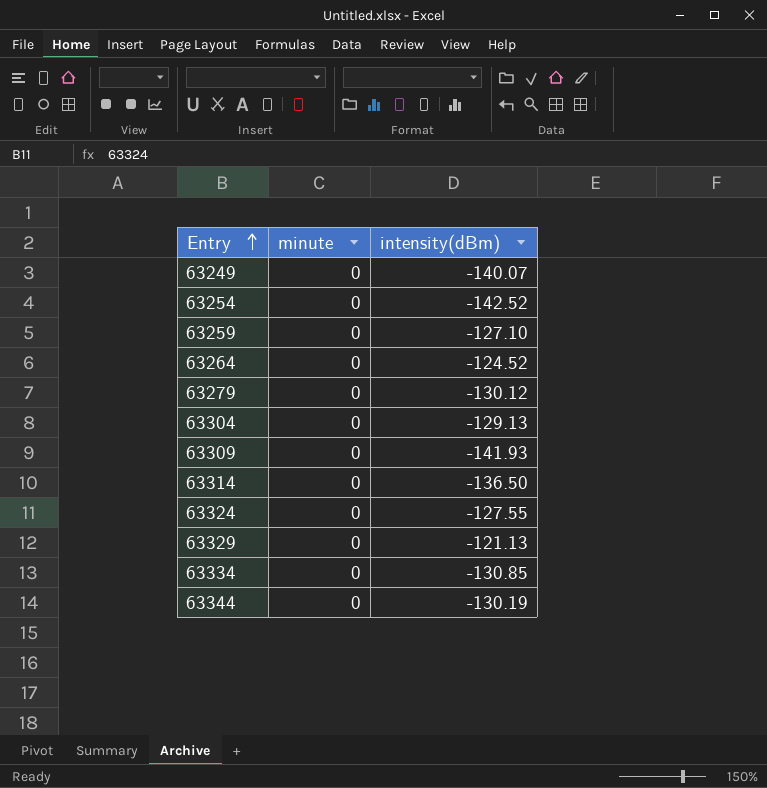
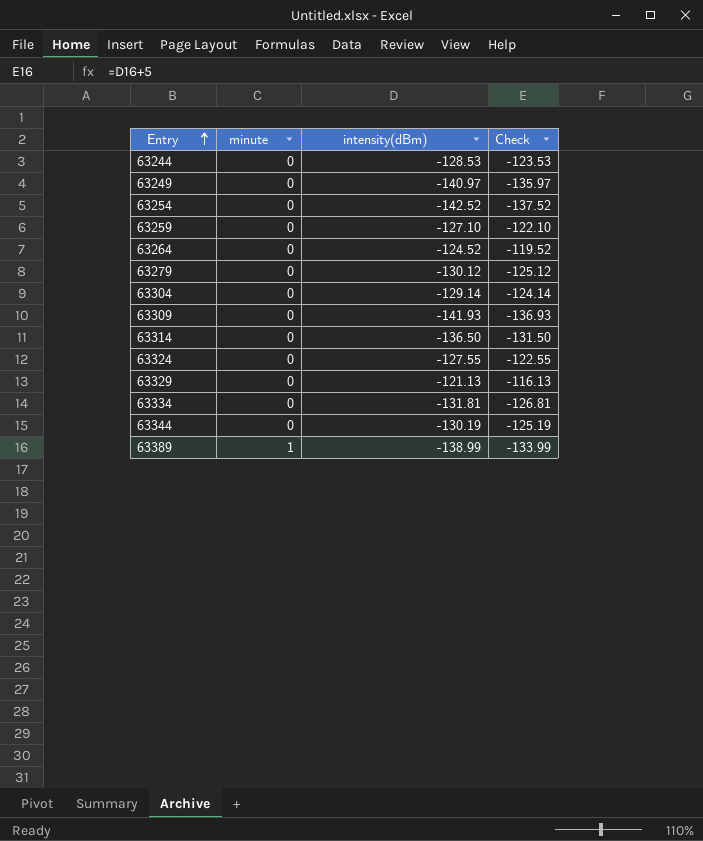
column Check | formula: none -> [intensity(dBm)] + 5
row 63244: none -> 0 | -128.53 | -123.53
63249 | intensity(dBm): -140.07 -> -140.97
63304 | intensity(dBm): -129.13 -> -129.14
63334 | intensity(dBm): -130.85 -> -131.81
row 63389: none -> 1 | -138.99 | -133.99

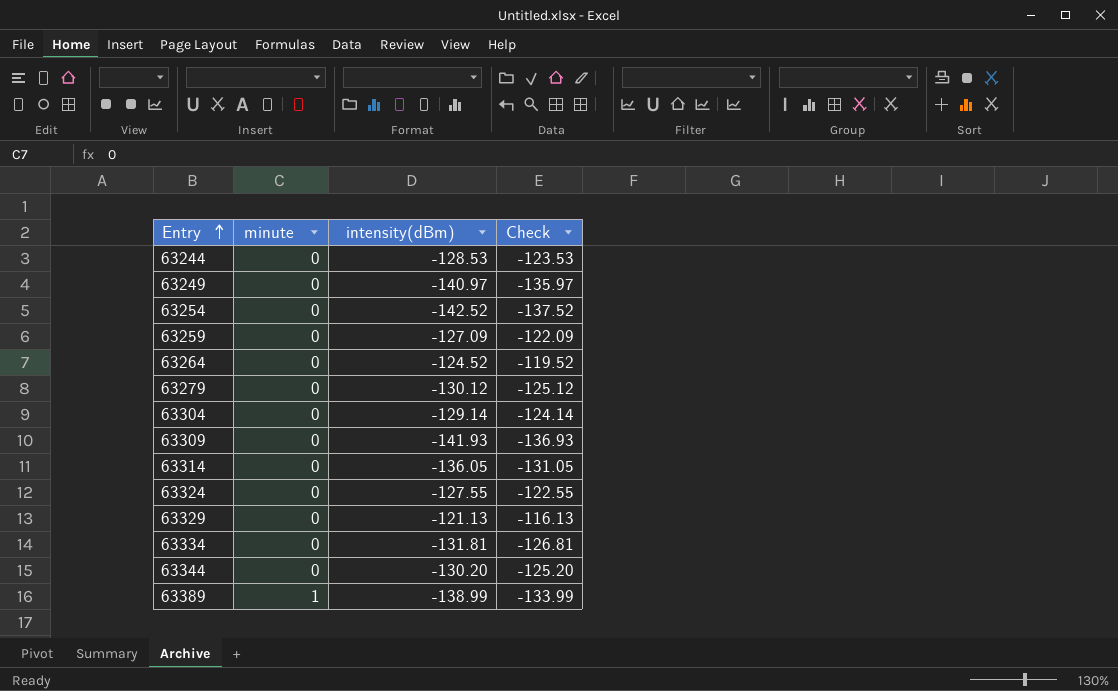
63259 | intensity(dBm): -127.10 -> -127.09
63259 | Check: -122.10 -> -122.09
63314 | intensity(dBm): -136.50 -> -136.05
63314 | Check: -131.50 -> -131.05
63344 | intensity(dBm): -130.19 -> -130.20
63344 | Check: -125.19 -> -125.20

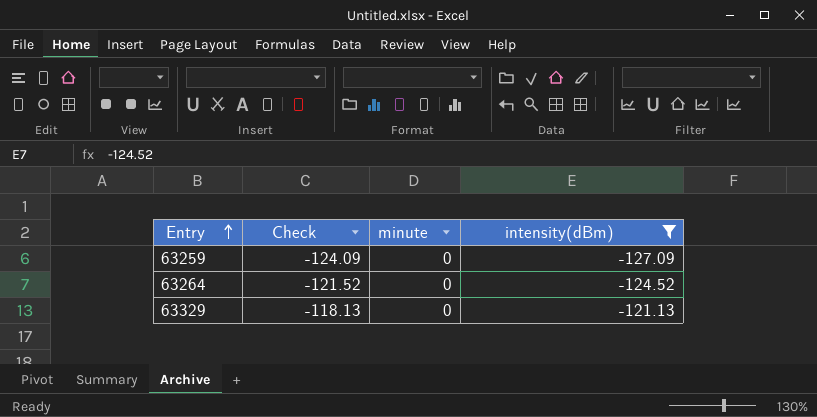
filter: none -> intensity(dBm) >= -127.09
column Check | formula: [intensity(dBm)] + 5 -> [intensity(dBm)] + 3
column Check | position: 4 -> 2

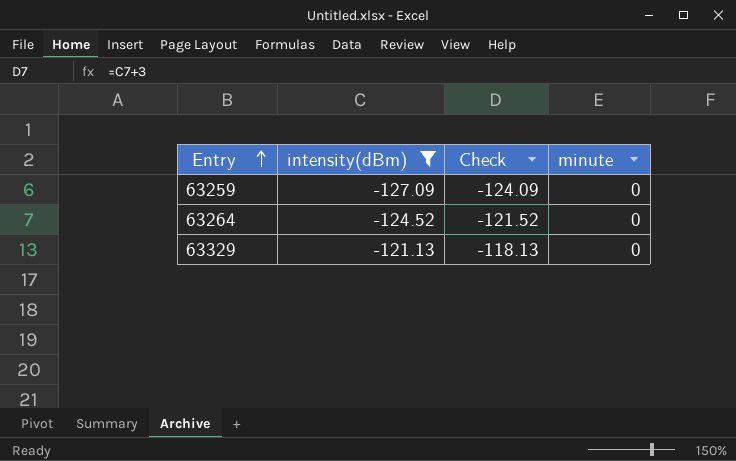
column intensity(dBm) | position: 4 -> 2

